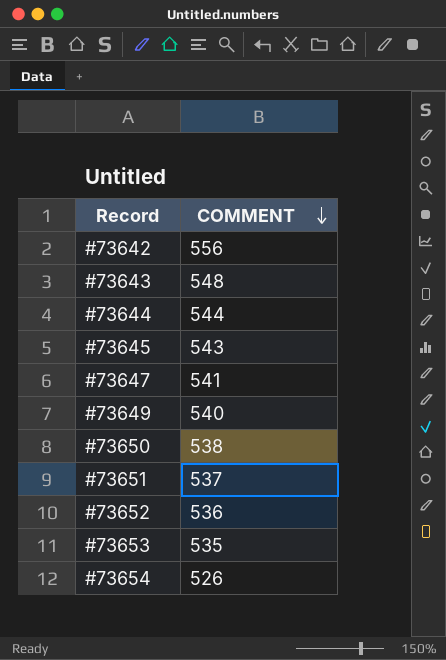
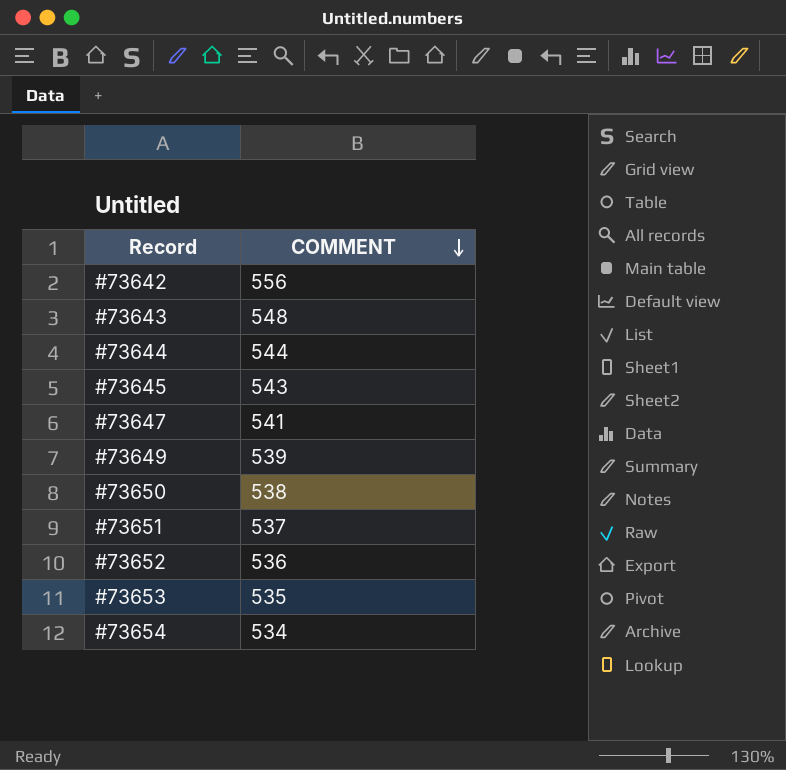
#73649 | COMMENT: 540 -> 539
#73654 | COMMENT: 526 -> 534

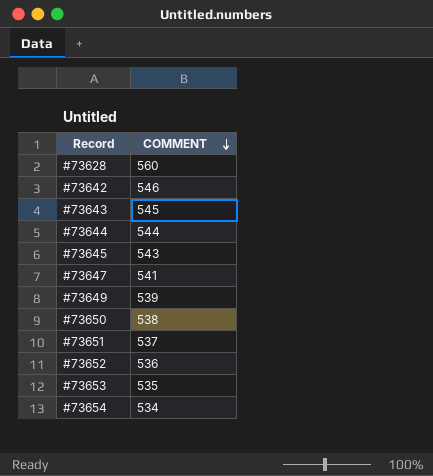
row #73628: none -> 560
#73642 | COMMENT: 556 -> 546
#73643 | COMMENT: 548 -> 545

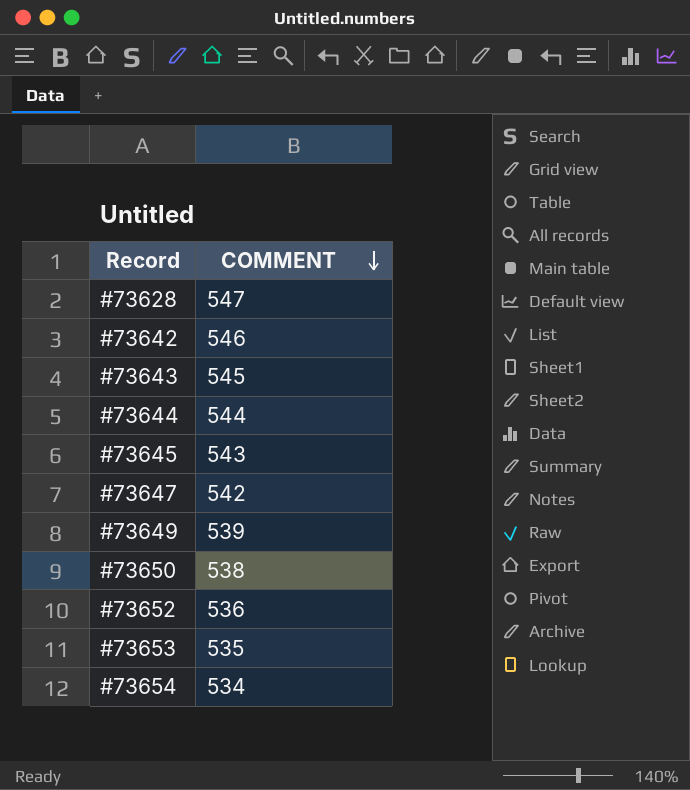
row #73651: 537 -> none
#73628 | COMMENT: 560 -> 547
#73647 | COMMENT: 541 -> 542

